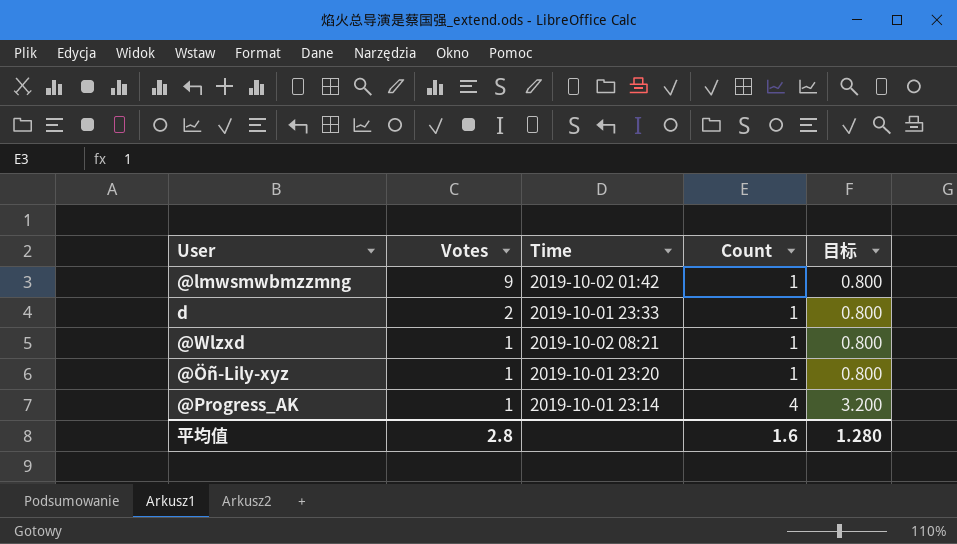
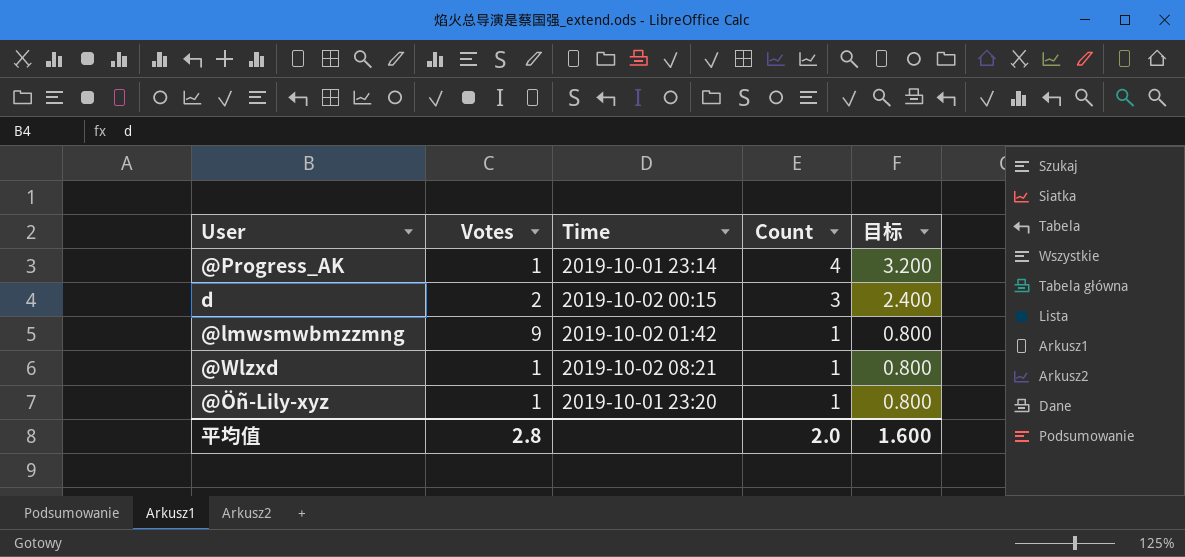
row order: Votes descending -> Count descending
d | Time: 2019-10-01 23:33 -> 2019-10-02 00:15
d | Count: 1 -> 3
d | 目标: 0.800 -> 2.400
平均值 | Count: 1.6 -> 2.0
平均值 | 目标: 1.280 -> 1.600

